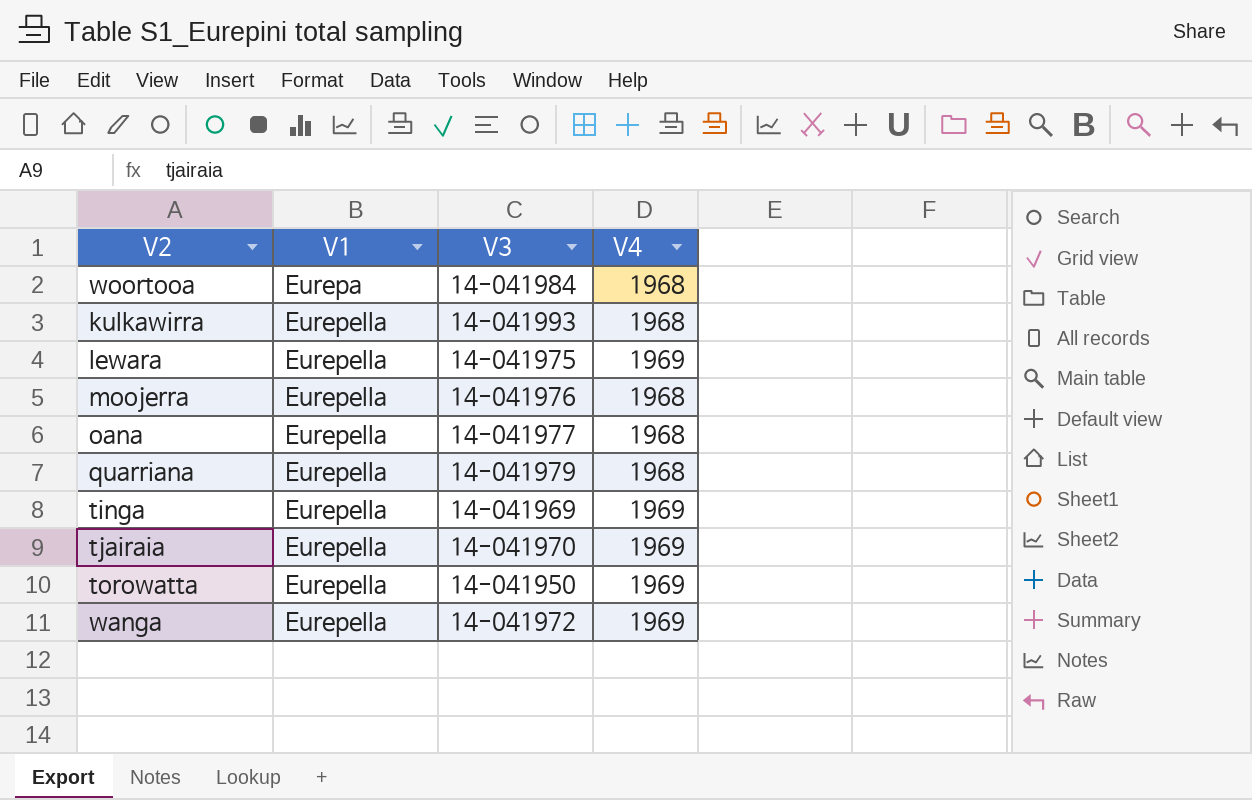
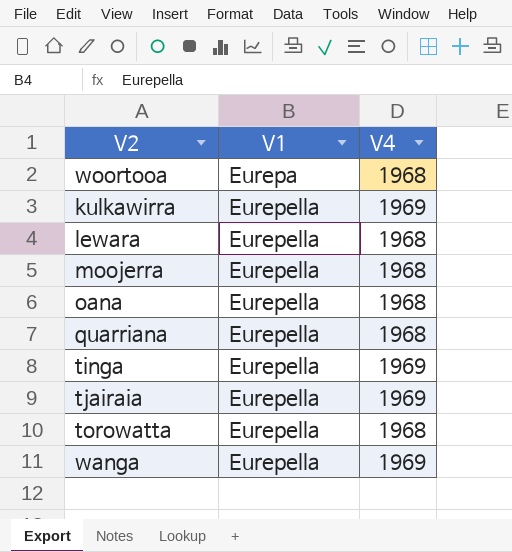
column V3 | position: 3 -> none
kulkawirra | V4: 1968 -> 1969
lewara | V4: 1969 -> 1968
torowatta | V4: 1969 -> 1968

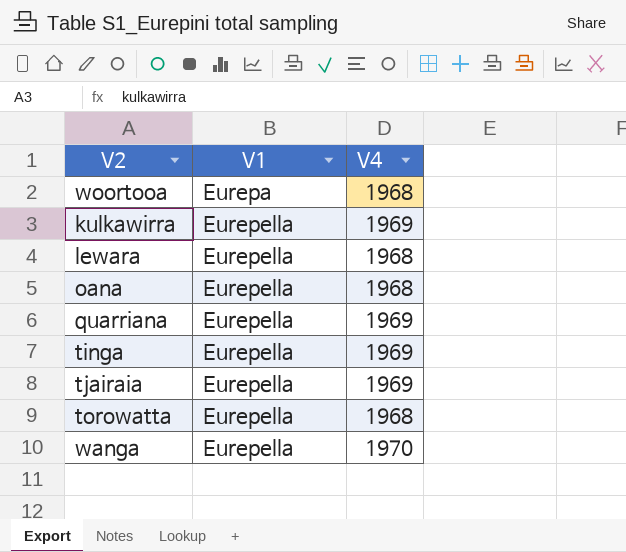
row moojerra: Eurepella | 1968 -> none
quarriana | V4: 1968 -> 1969
wanga | V4: 1969 -> 1970

